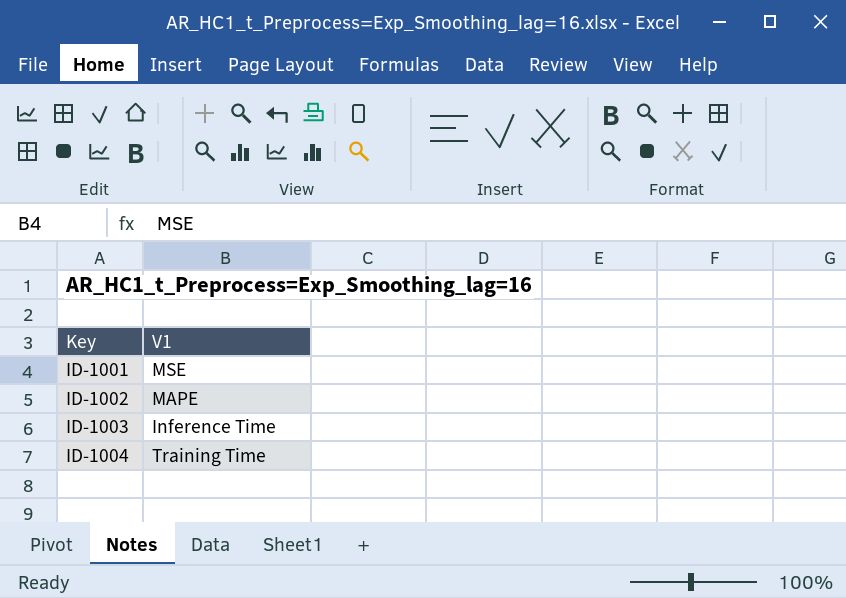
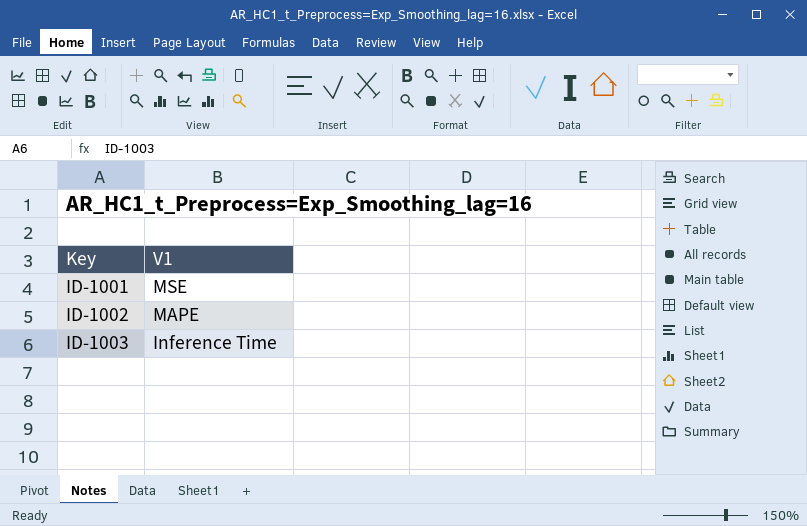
row ID-1004: Training Time -> none

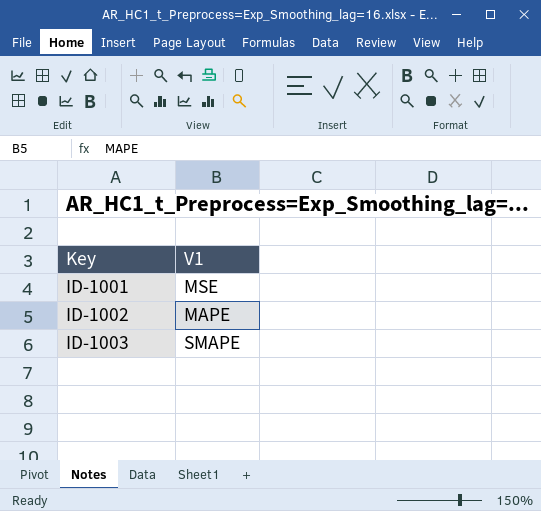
ID-1003 | V1: Inference Time -> SMAPE

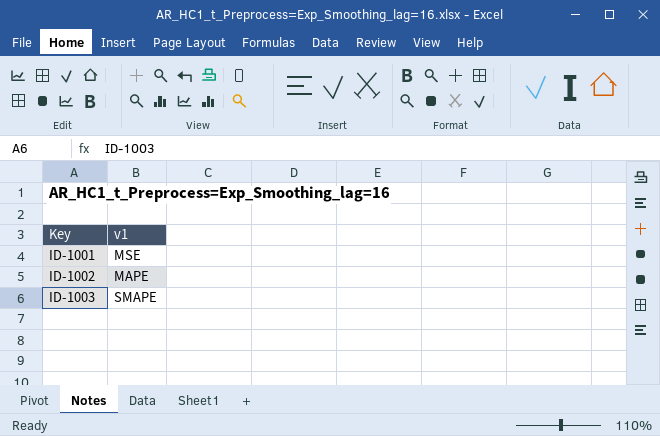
column name: V1 -> v1

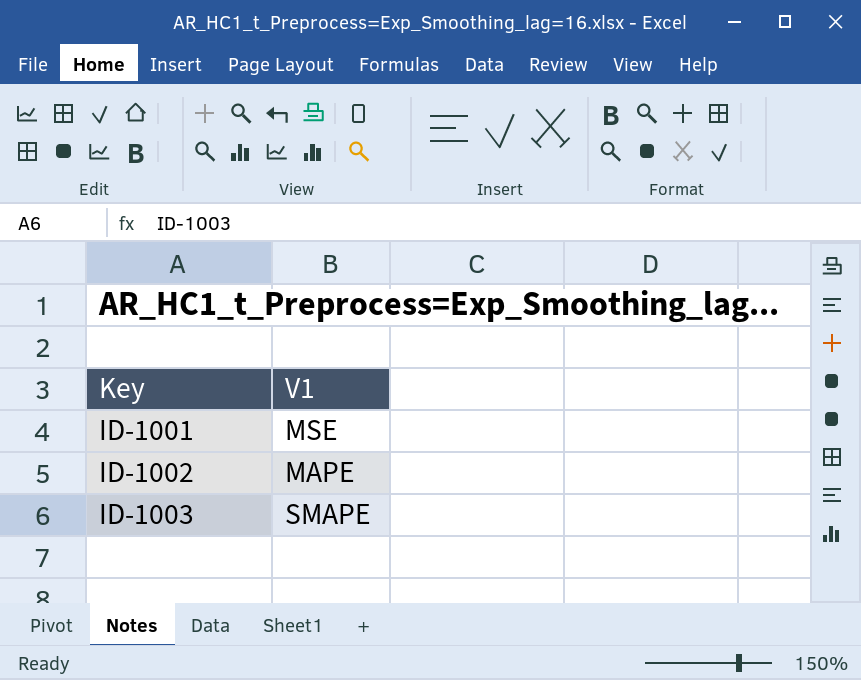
column name: v1 -> V1

